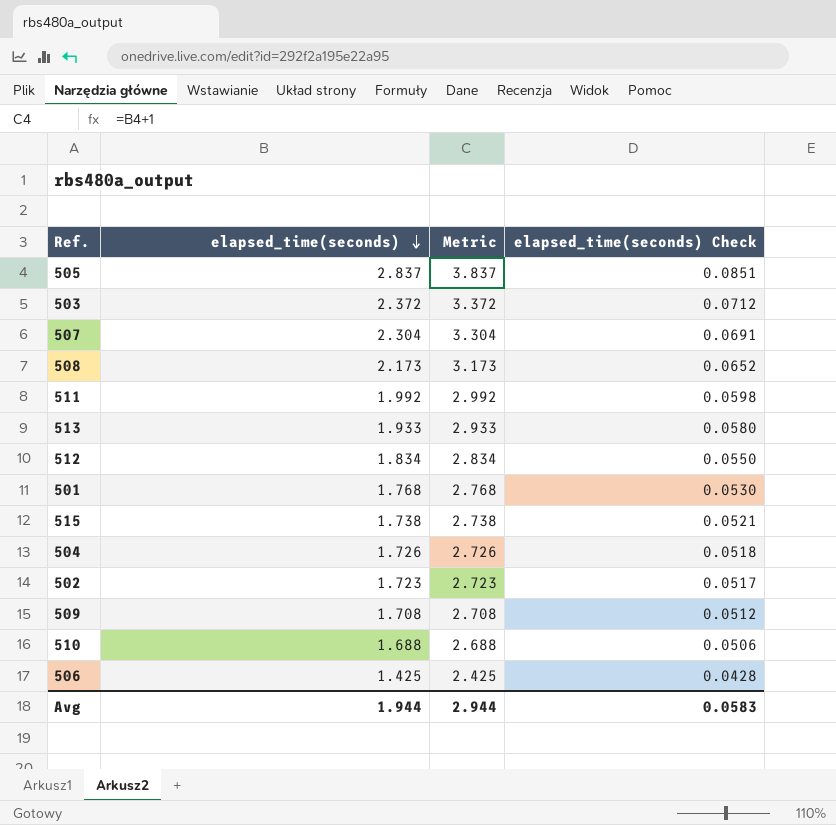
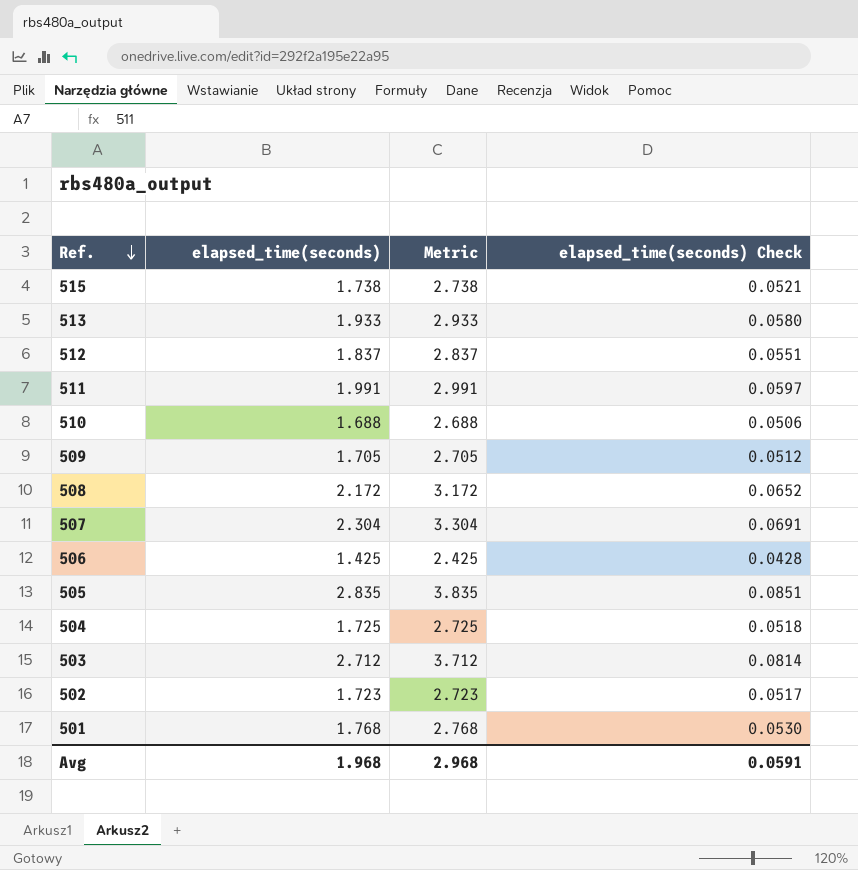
row order: elapsed_time(seconds) descending -> Ref. descending
512 | elapsed_time(seconds): 1.834 -> 1.837
512 | Metric: 2.834 -> 2.837
512 | elapsed_time(seconds) Check: 0.0550 -> 0.0551
511 | elapsed_time(seconds): 1.992 -> 1.991
511 | Metric: 2.992 -> 2.991
511 | elapsed_time(seconds) Check: 0.0598 -> 0.0597
509 | elapsed_time(seconds): 1.708 -> 1.705
509 | Metric: 2.708 -> 2.705
508 | elapsed_time(seconds): 2.173 -> 2.172
508 | Metric: 3.173 -> 3.172
505 | elapsed_time(seconds): 2.837 -> 2.835
505 | Metric: 3.837 -> 3.835
504 | elapsed_time(seconds): 1.726 -> 1.725
504 | Metric: 2.726 -> 2.725
503 | elapsed_time(seconds): 2.372 -> 2.712
503 | Metric: 3.372 -> 3.712
503 | elapsed_time(seconds) Check: 0.0712 -> 0.0814
Avg | elapsed_time(seconds): 1.944 -> 1.968
Avg | Metric: 2.944 -> 2.968
Avg | elapsed_time(seconds) Check: 0.0583 -> 0.0591

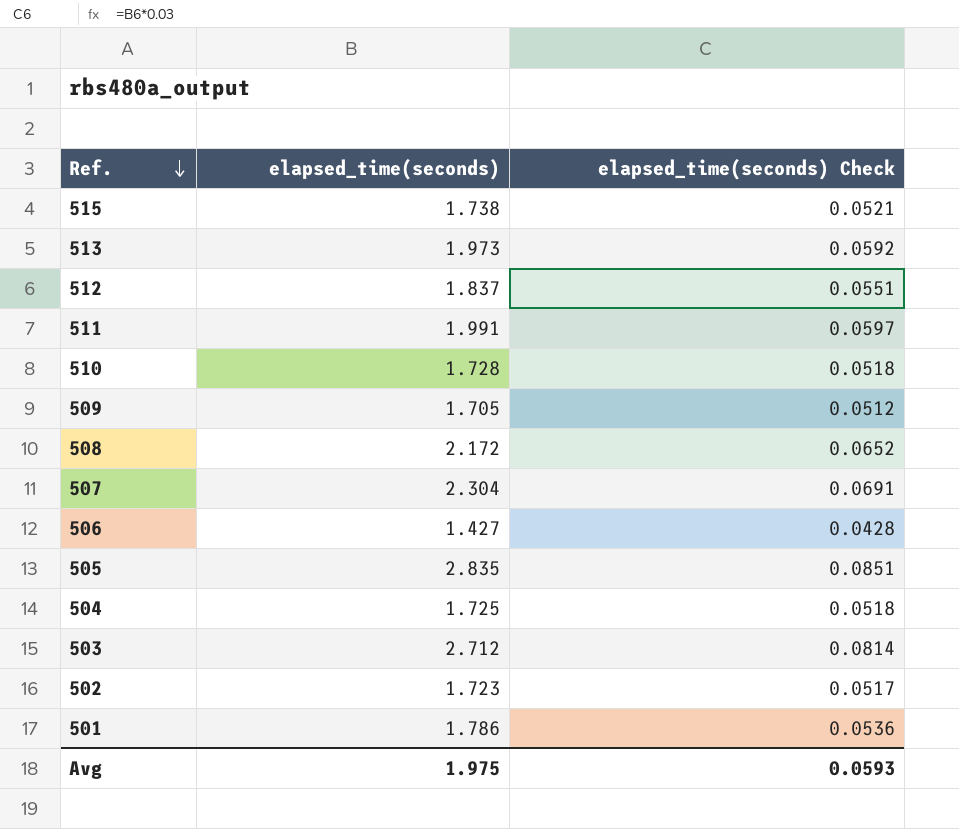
column Metric | formula: [elapsed_time(seconds)] + 1 -> none
513 | elapsed_time(seconds): 1.933 -> 1.973
513 | elapsed_time(seconds) Check: 0.0580 -> 0.0592
510 | elapsed_time(seconds): 1.688 -> 1.728
510 | elapsed_time(seconds) Check: 0.0506 -> 0.0518
506 | elapsed_time(seconds): 1.425 -> 1.427
501 | elapsed_time(seconds): 1.768 -> 1.786
501 | elapsed_time(seconds) Check: 0.0530 -> 0.0536
Avg | elapsed_time(seconds): 1.968 -> 1.975
Avg | elapsed_time(seconds) Check: 0.0591 -> 0.0593

